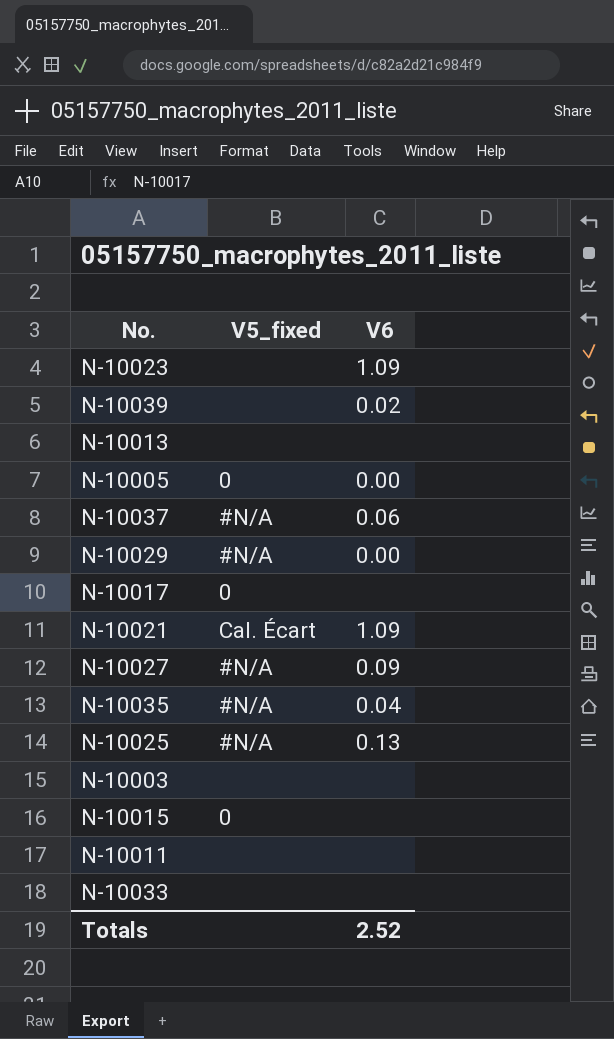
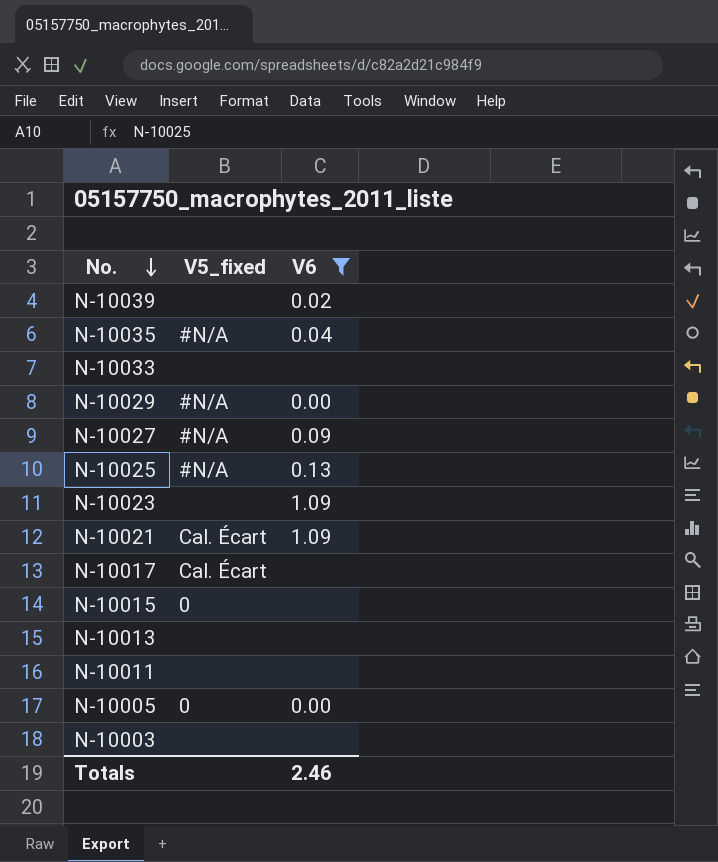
filter: none -> V6 != 0.06
row order: none -> No. descending
N-10017 | V5_fixed: 0 -> Cal. Écart
Totals | V6: 2.52 -> 2.46

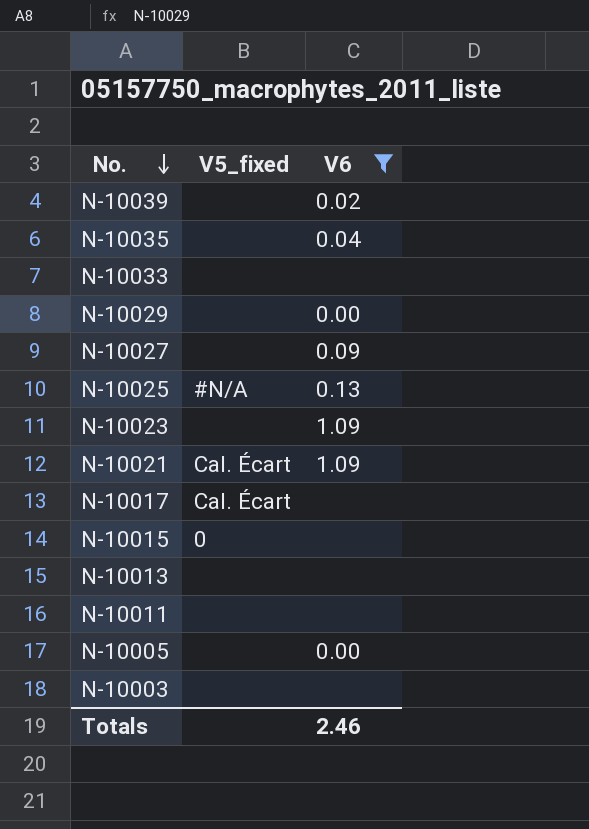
N-10035 | V5_fixed: #N/A -> none
N-10029 | V5_fixed: #N/A -> none
N-10027 | V5_fixed: #N/A -> none
N-10005 | V5_fixed: 0 -> none

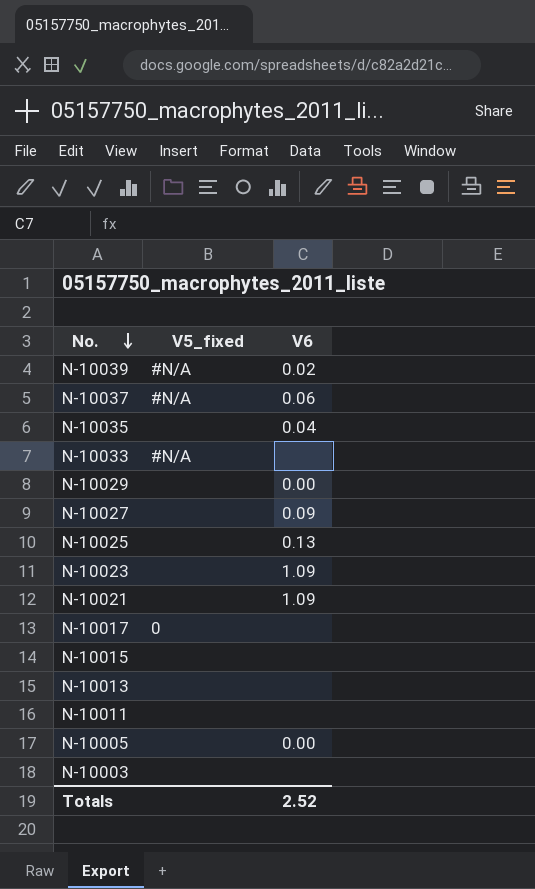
filter: V6 != 0.06 -> none
N-10039 | V5_fixed: none -> #N/A
N-10033 | V5_fixed: none -> #N/A
N-10025 | V5_fixed: #N/A -> none
N-10021 | V5_fixed: Cal. Écart -> none
N-10017 | V5_fixed: Cal. Écart -> 0
N-10015 | V5_fixed: 0 -> none
Totals | V6: 2.46 -> 2.52

